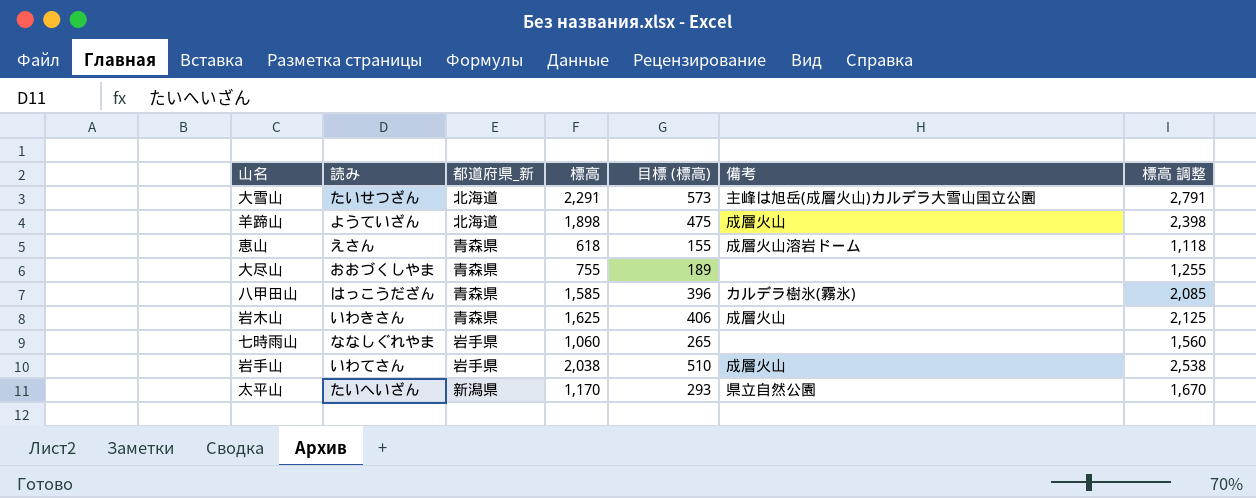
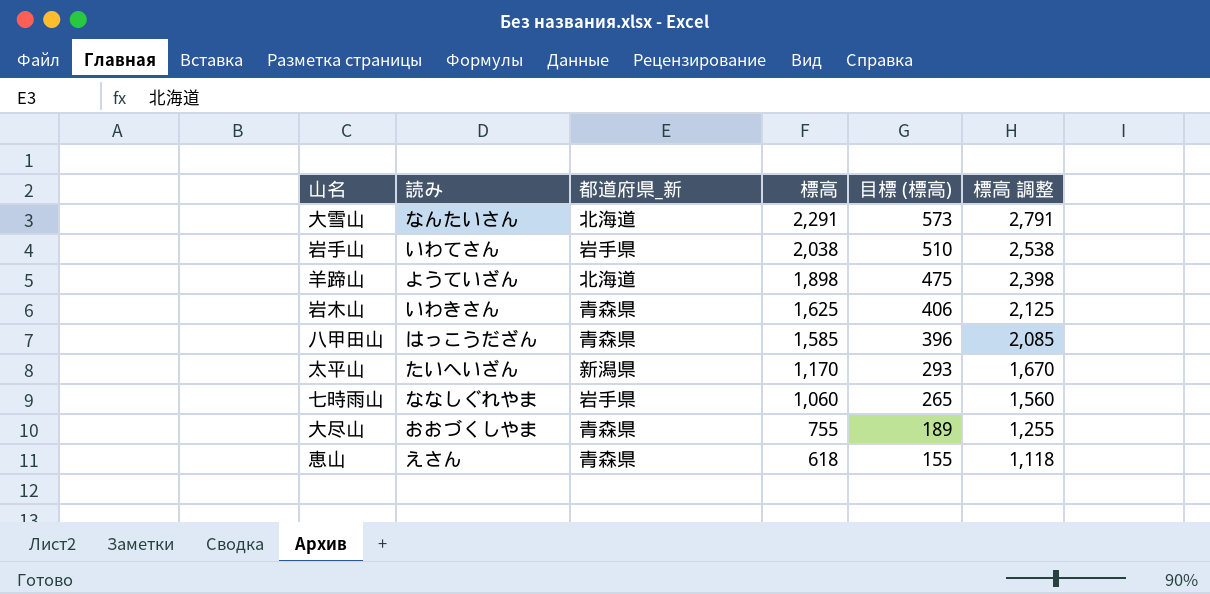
row order: none -> 標高 descending
column 備考 | position: 6 -> none
大雪山 | 読み: たいせつざん -> なんたいさん

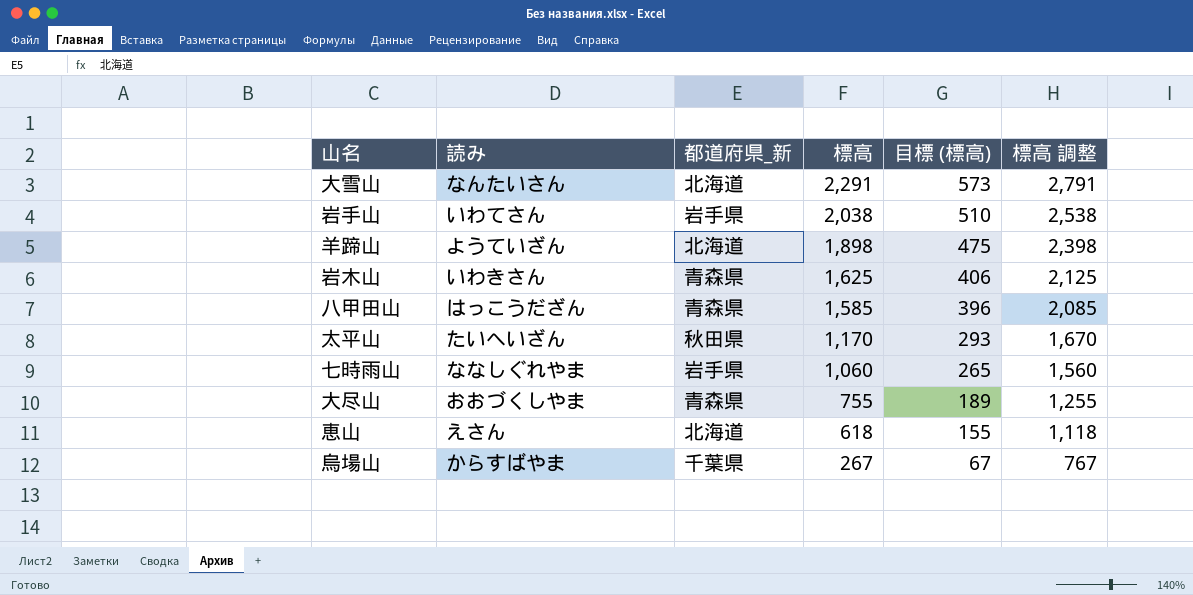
太平山 | 都道府県_新: 新潟県 -> 秋田県
恵山 | 都道府県_新: 青森県 -> 北海道
row 烏場山: none -> からすばやま | 千葉県 | 267 | 67 | 767

